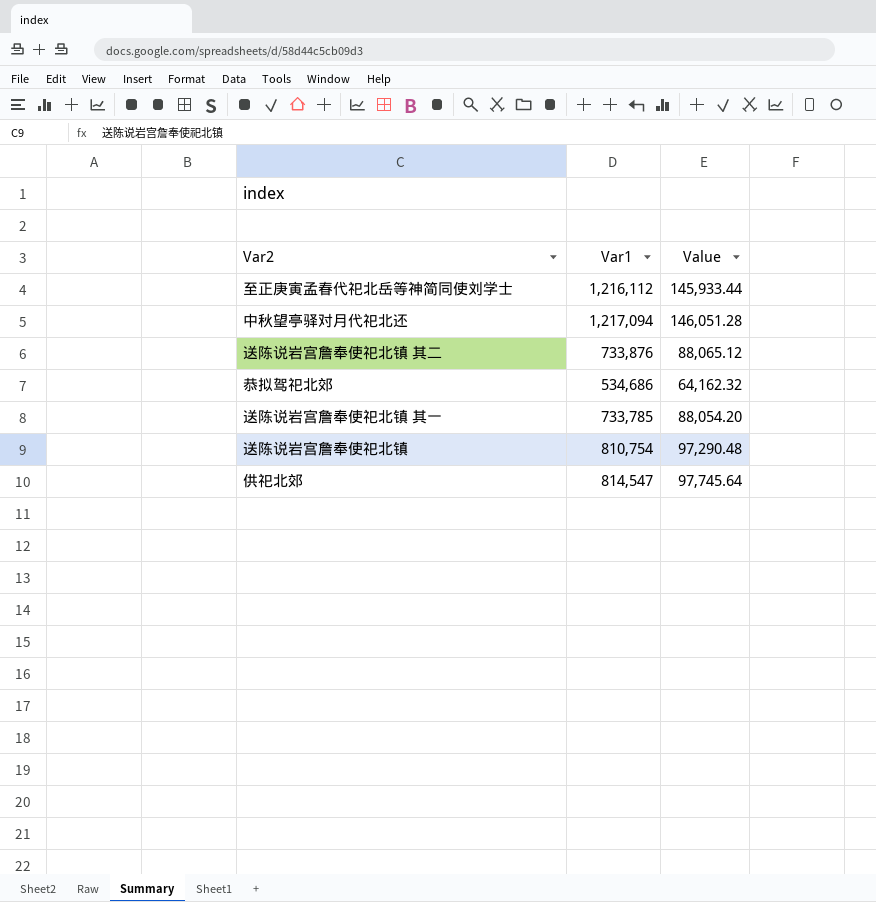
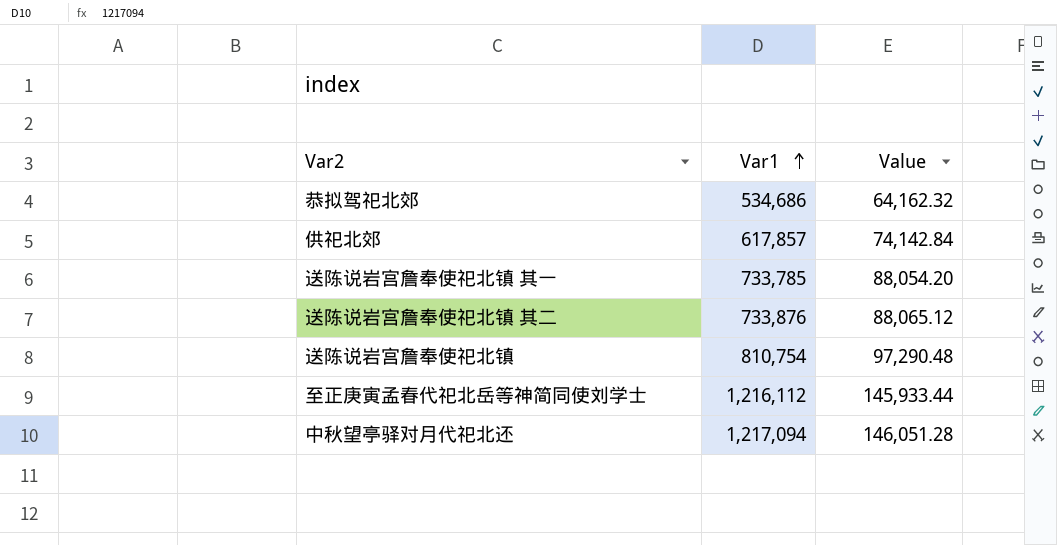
row order: none -> Var1 ascending
供祀北郊 | Var1: 814,547 -> 617,857
供祀北郊 | Value: 97,745.64 -> 74,142.84

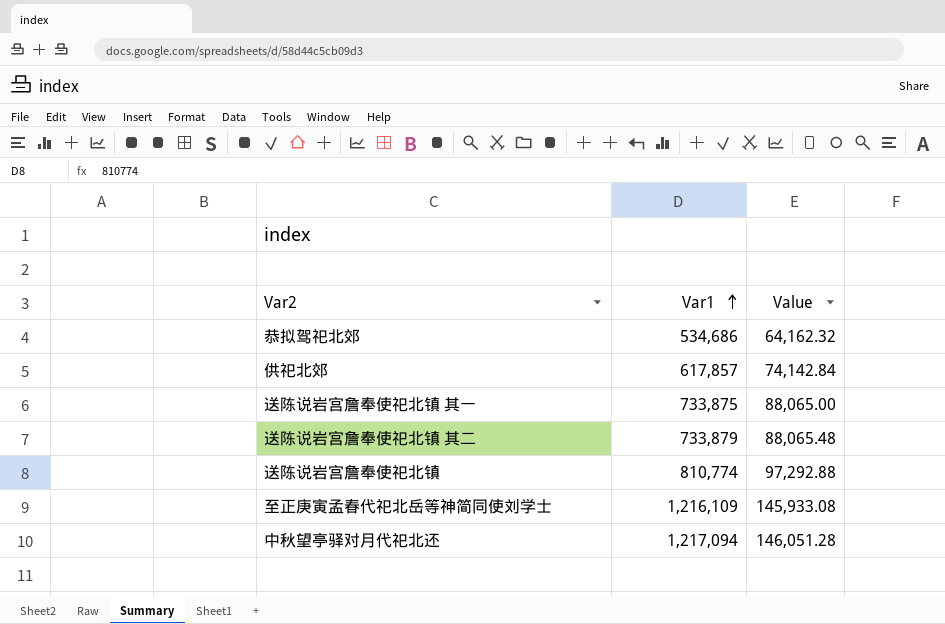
送陈说岩宫詹奉使祀北镇 其一 | Var1: 733,785 -> 733,875
送陈说岩宫詹奉使祀北镇 其一 | Value: 88,054.20 -> 88,065.00
送陈说岩宫詹奉使祀北镇 其二 | Var1: 733,876 -> 733,879
送陈说岩宫詹奉使祀北镇 其二 | Value: 88,065.12 -> 88,065.48
送陈说岩宫詹奉使祀北镇 | Var1: 810,754 -> 810,774
送陈说岩宫詹奉使祀北镇 | Value: 97,290.48 -> 97,292.88
至正庚寅孟春代祀北岳等神简同使刘学士 | Var1: 1,216,112 -> 1,216,109
至正庚寅孟春代祀北岳等神简同使刘学士 | Value: 145,933.44 -> 145,933.08

